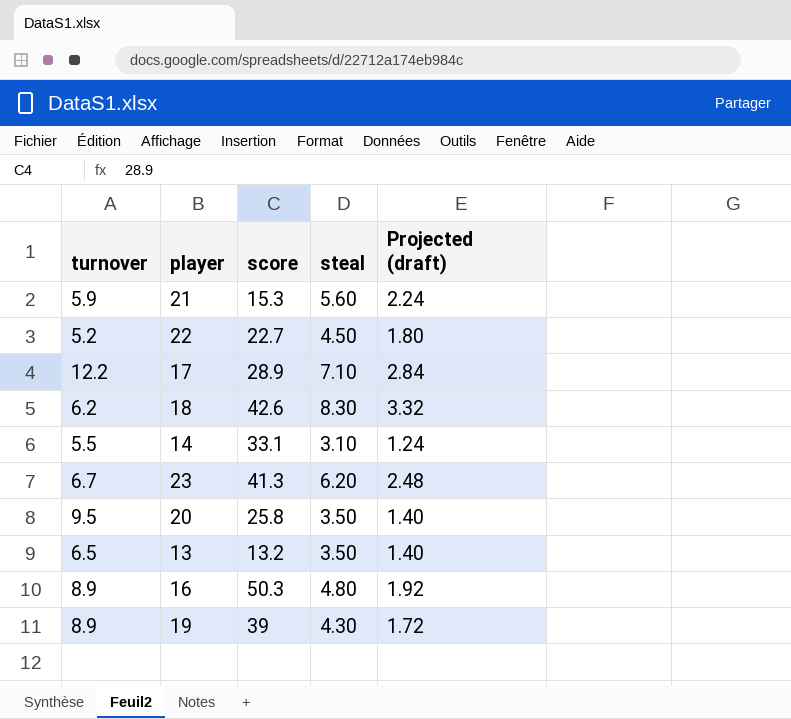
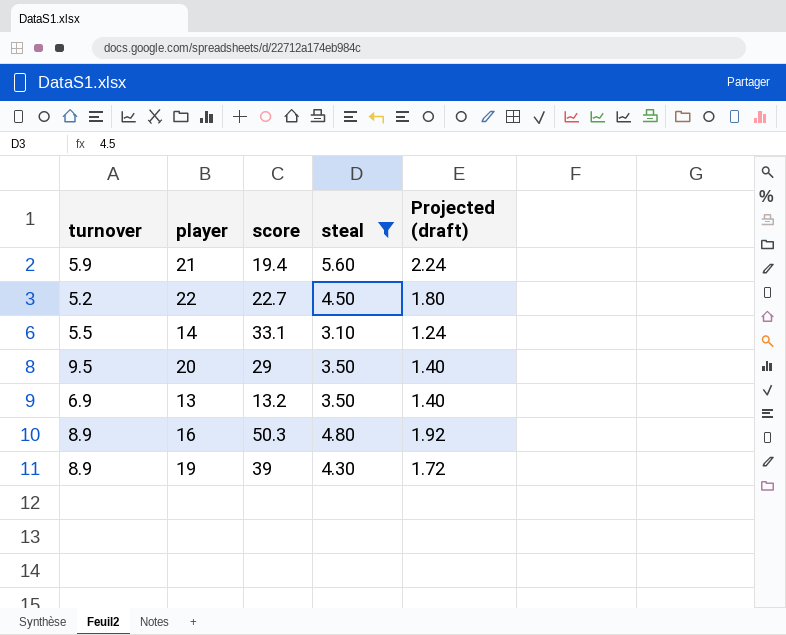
filter: none -> steal <= 5.60
21 | score: 15.3 -> 19.4
20 | score: 25.8 -> 29
13 | turnover: 6.5 -> 6.9

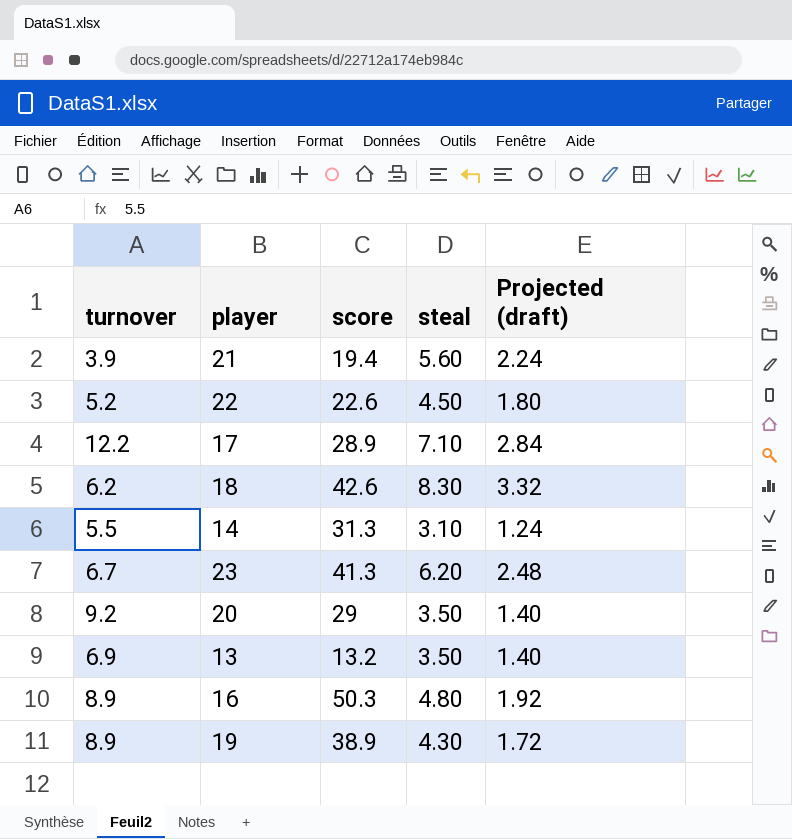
filter: steal <= 5.60 -> none
21 | turnover: 5.9 -> 3.9
22 | score: 22.7 -> 22.6
14 | score: 33.1 -> 31.3
20 | turnover: 9.5 -> 9.2
19 | score: 39 -> 38.9

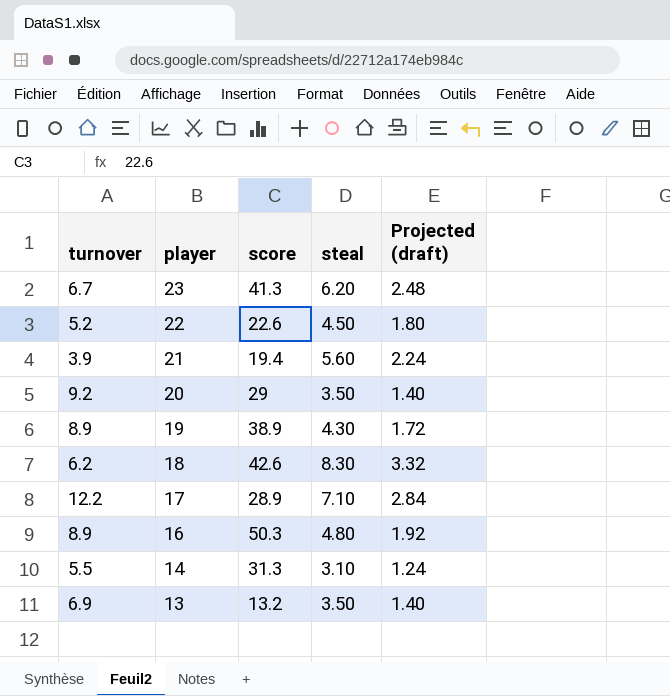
row order: none -> player descending

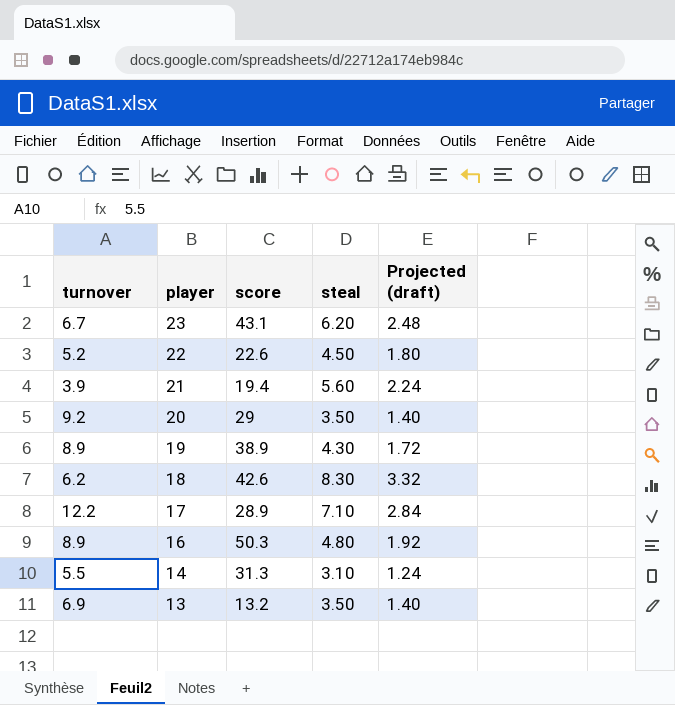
23 | score: 41.3 -> 43.1

